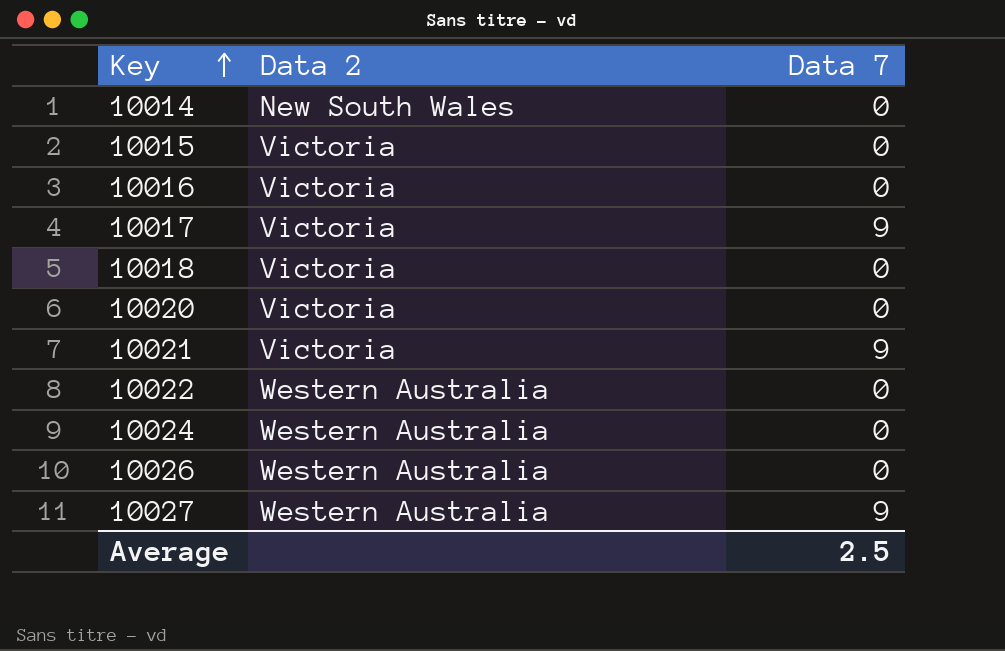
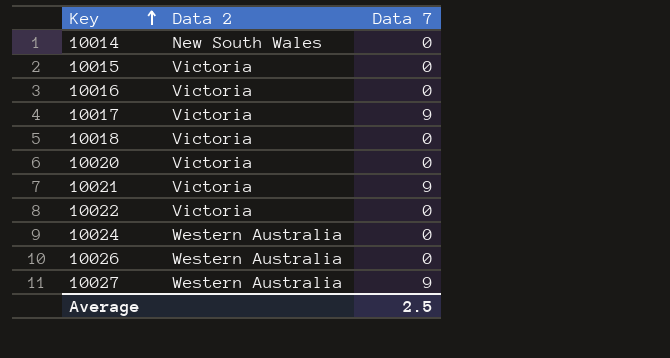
10022 | Data 2: Western Australia -> Victoria

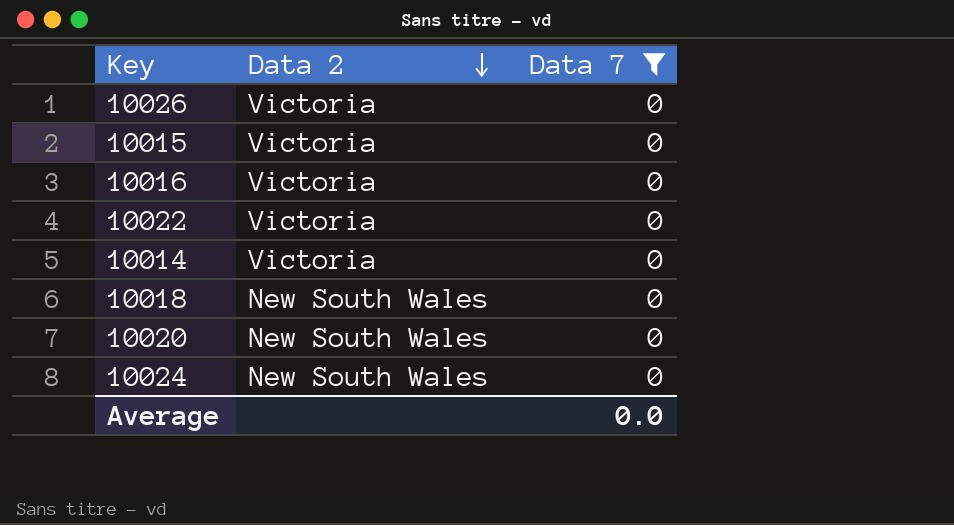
filter: none -> Data 7 = 0
row order: Key ascending -> Data 2 descending
10026 | Data 2: Western Australia -> Victoria
10014 | Data 2: New South Wales -> Victoria
10018 | Data 2: Victoria -> New South Wales
10020 | Data 2: Victoria -> New South Wales
10024 | Data 2: Western Australia -> New South Wales
Average | Data 7: 2.5 -> 0.0

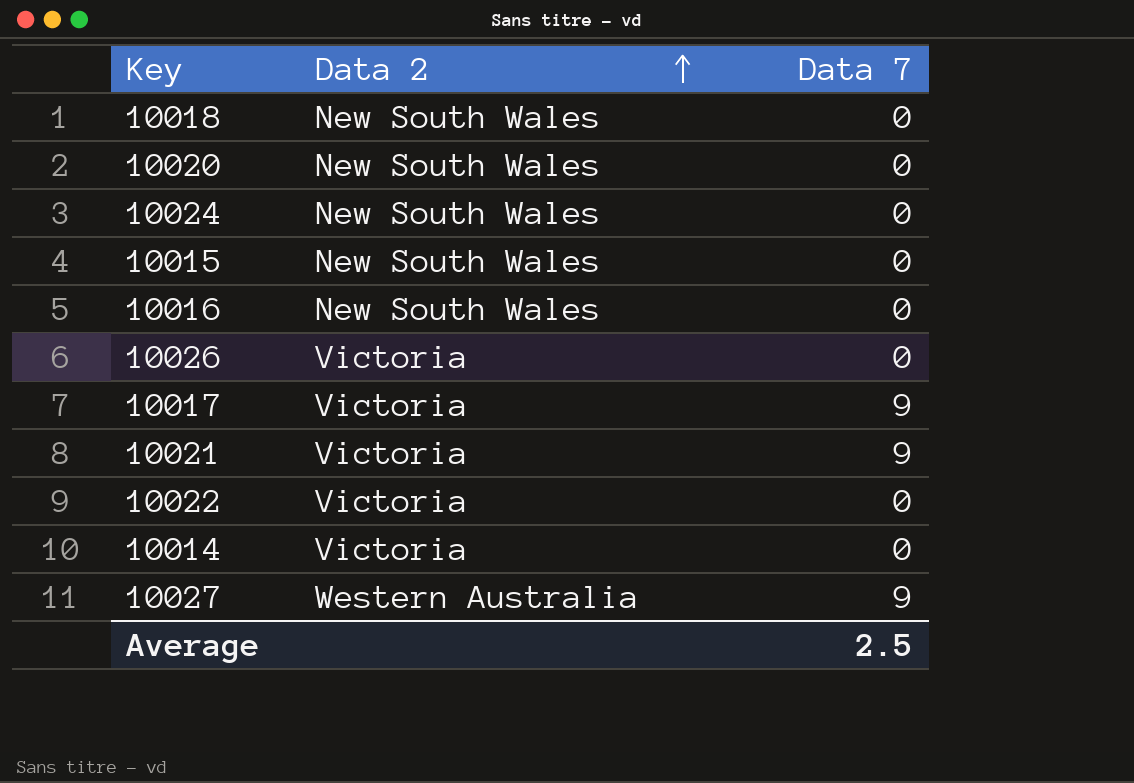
filter: Data 7 = 0 -> none
row order: Data 2 descending -> Data 2 ascending
10015 | Data 2: Victoria -> New South Wales
10016 | Data 2: Victoria -> New South Wales
Average | Data 7: 0.0 -> 2.5

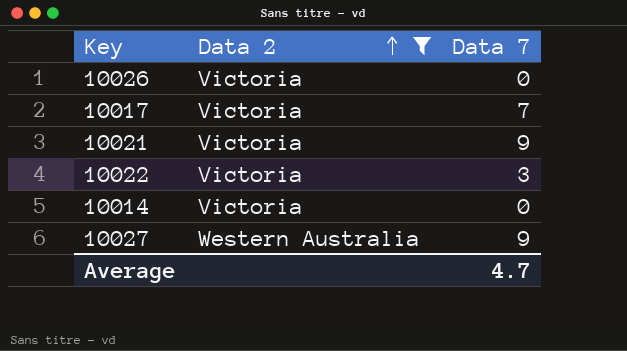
filter: none -> Data 2 != New South Wales
10017 | Data 7: 9 -> 7
10022 | Data 7: 0 -> 3
Average | Data 7: 2.5 -> 4.7

